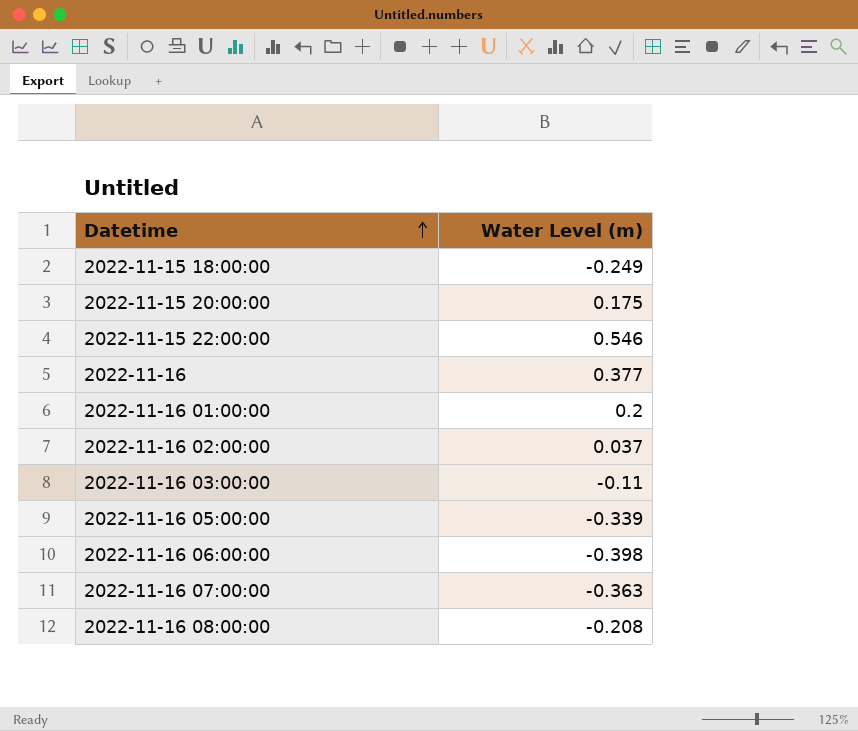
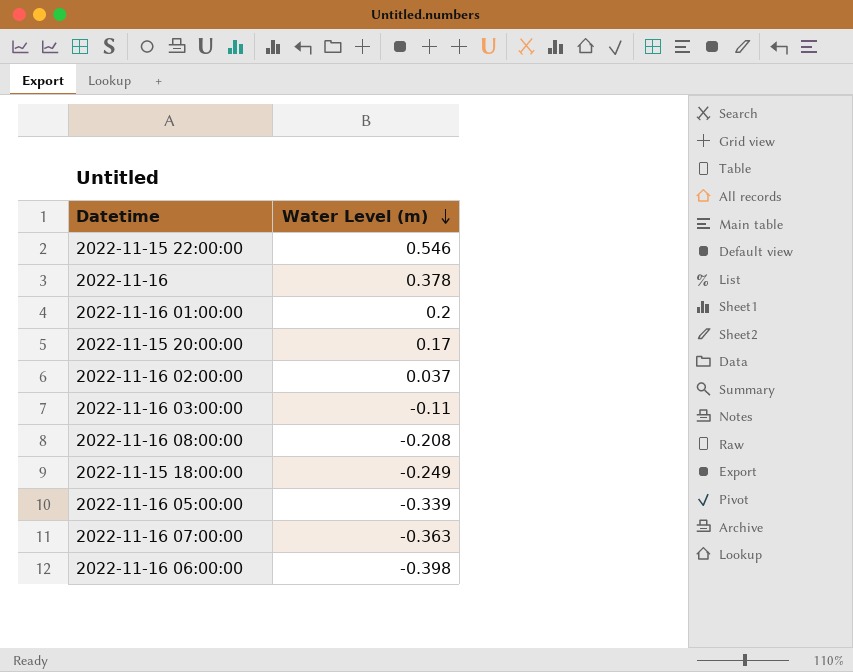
row order: Datetime ascending -> Water Level (m) descending
2022-11-16 | Water Level (m): 0.377 -> 0.378
2022-11-15 20:00:00 | Water Level (m): 0.175 -> 0.17

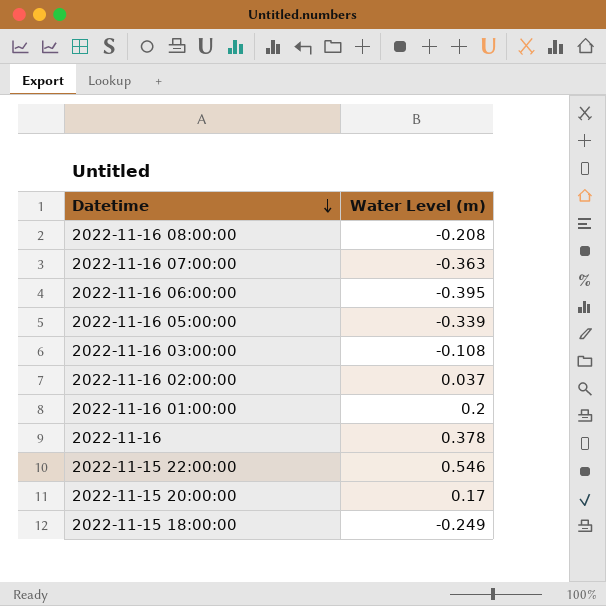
row order: Water Level (m) descending -> Datetime descending
2022-11-16 06:00:00 | Water Level (m): -0.398 -> -0.395
2022-11-16 03:00:00 | Water Level (m): -0.11 -> -0.108

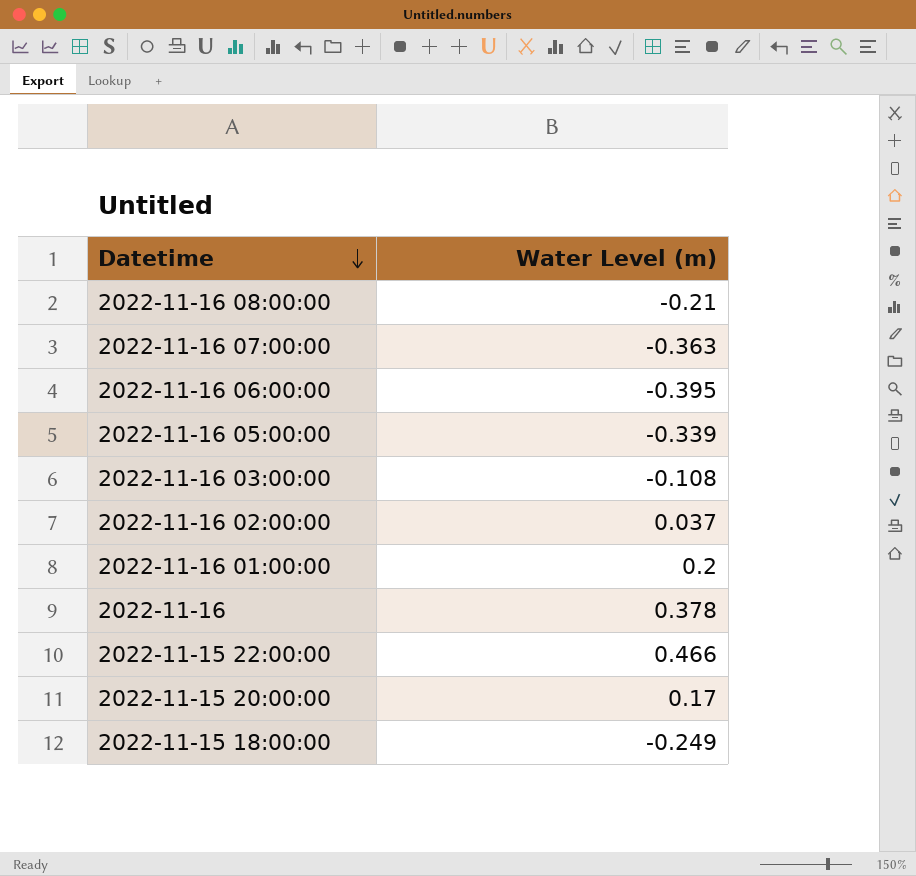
2022-11-16 08:00:00 | Water Level (m): -0.208 -> -0.21
2022-11-15 22:00:00 | Water Level (m): 0.546 -> 0.466

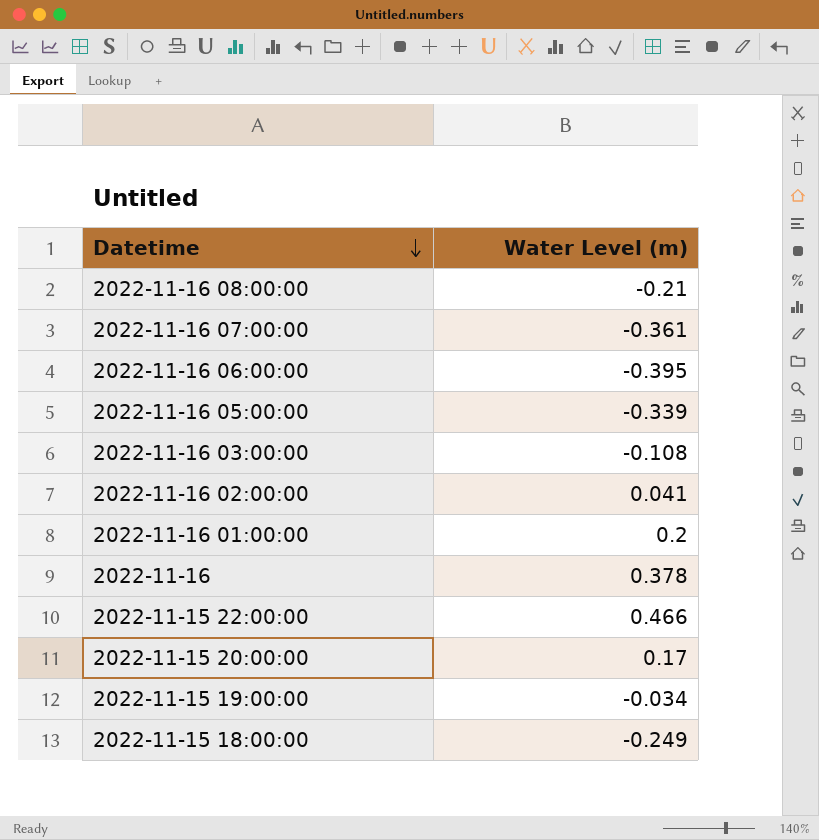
2022-11-16 07:00:00 | Water Level (m): -0.363 -> -0.361
2022-11-16 02:00:00 | Water Level (m): 0.037 -> 0.041
row 2022-11-15 19:00:00: none -> -0.034

